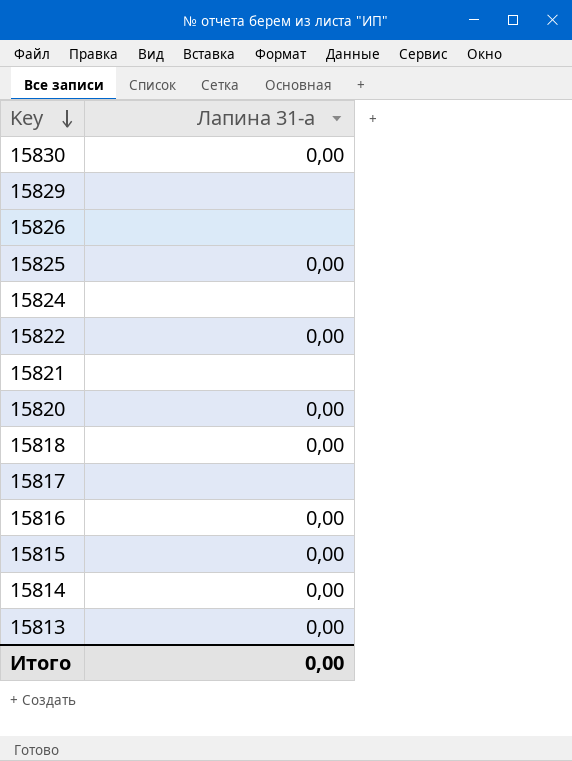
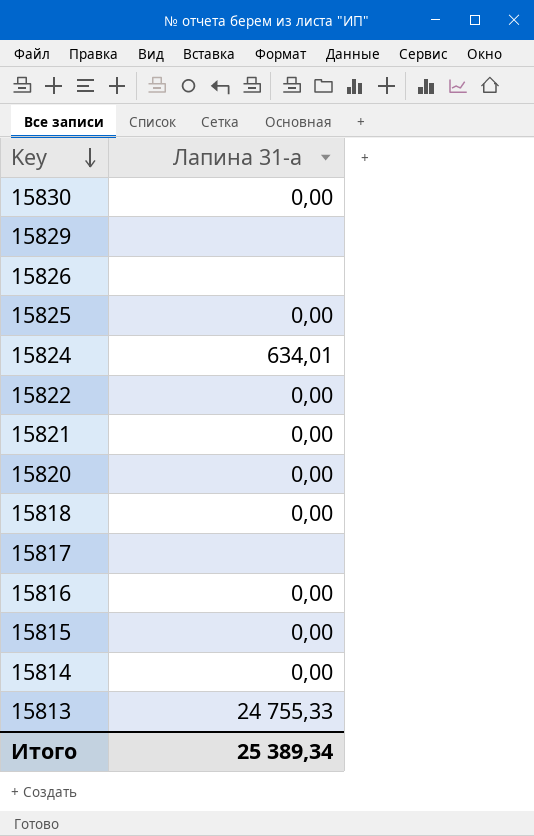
15824 | Лапина 31-а: none -> 634,01
15821 | Лапина 31-а: none -> 0,00
15813 | Лапина 31-а: 0,00 -> 24 755,33
Итого | Лапина 31-а: 0,00 -> 25 389,34

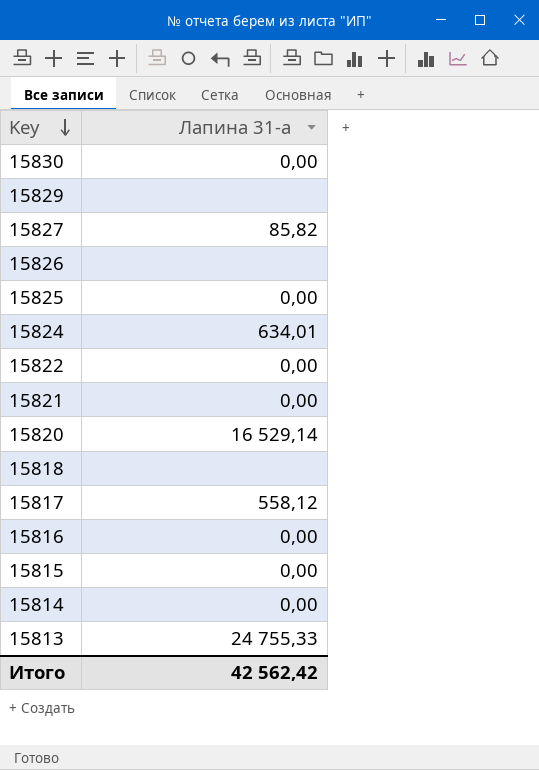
row 15827: none -> 85,82
15820 | Лапина 31-а: 0,00 -> 16 529,14
15818 | Лапина 31-а: 0,00 -> none
15817 | Лапина 31-а: none -> 558,12
Итого | Лапина 31-а: 25 389,34 -> 42 562,42

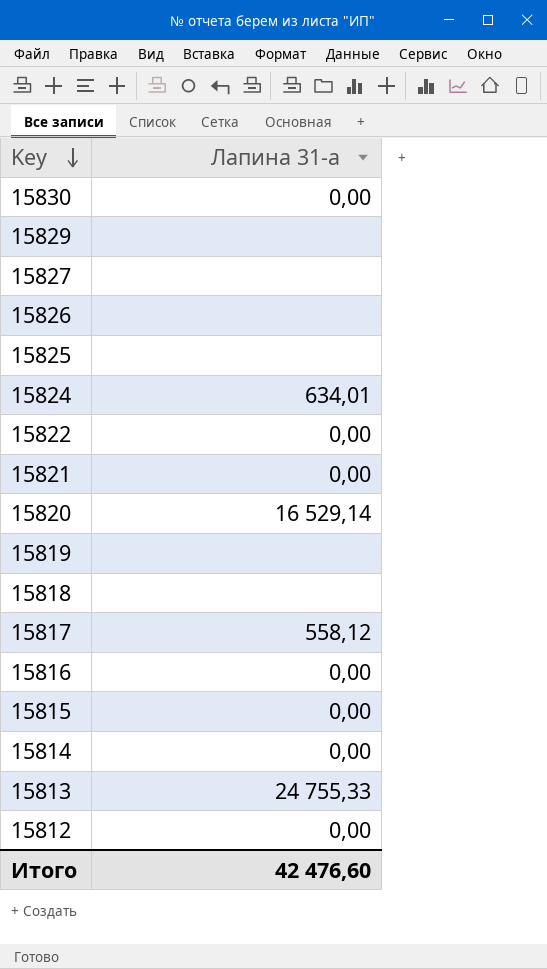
15827 | Лапина 31-а: 85,82 -> none
15825 | Лапина 31-а: 0,00 -> none
row 15819: none -> none
row 15812: none -> 0,00
Итого | Лапина 31-а: 42 562,42 -> 42 476,60

